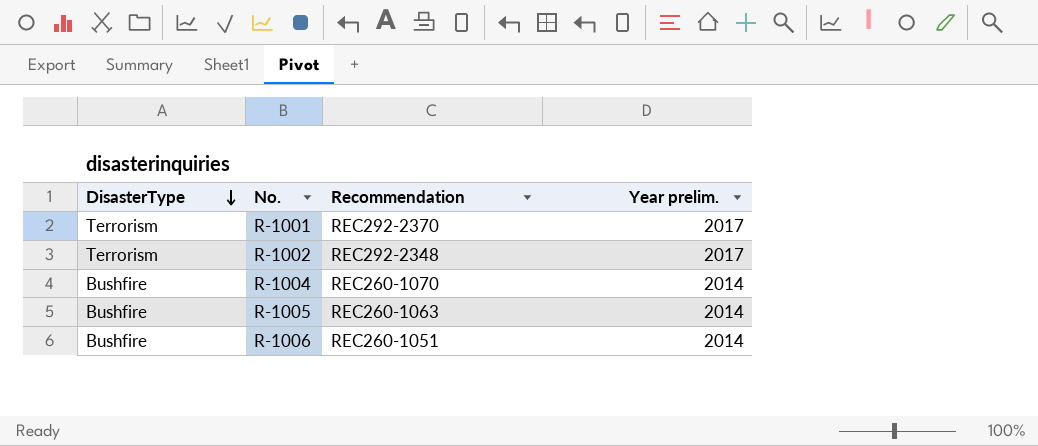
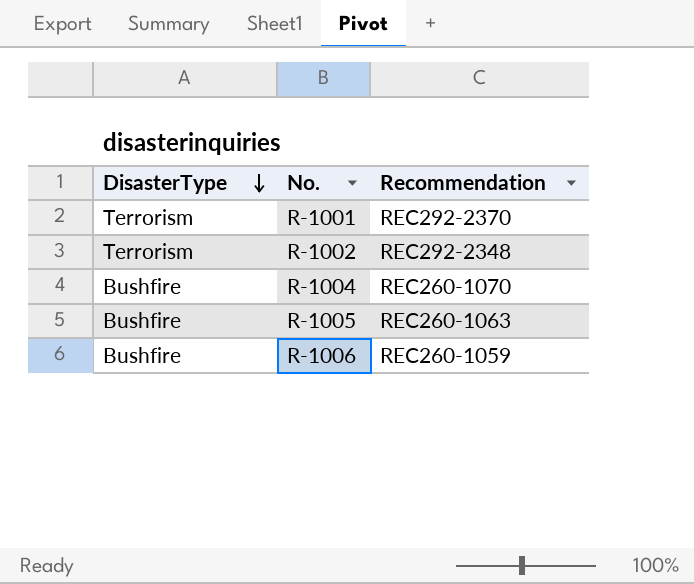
column Year prelim. | position: 4 -> none
R-1006 | Recommendation: REC260-1051 -> REC260-1059

